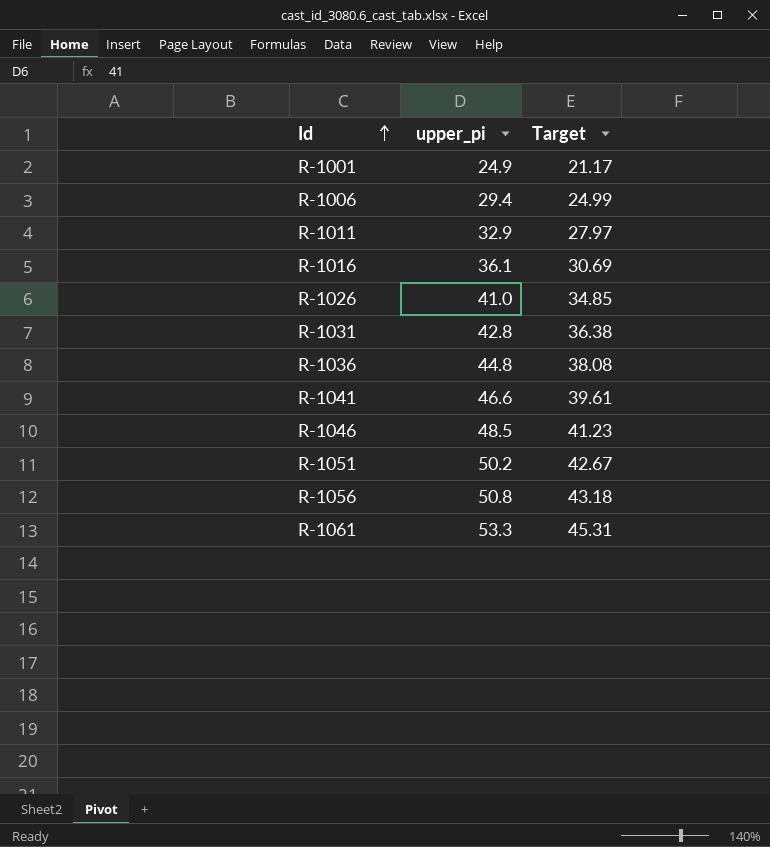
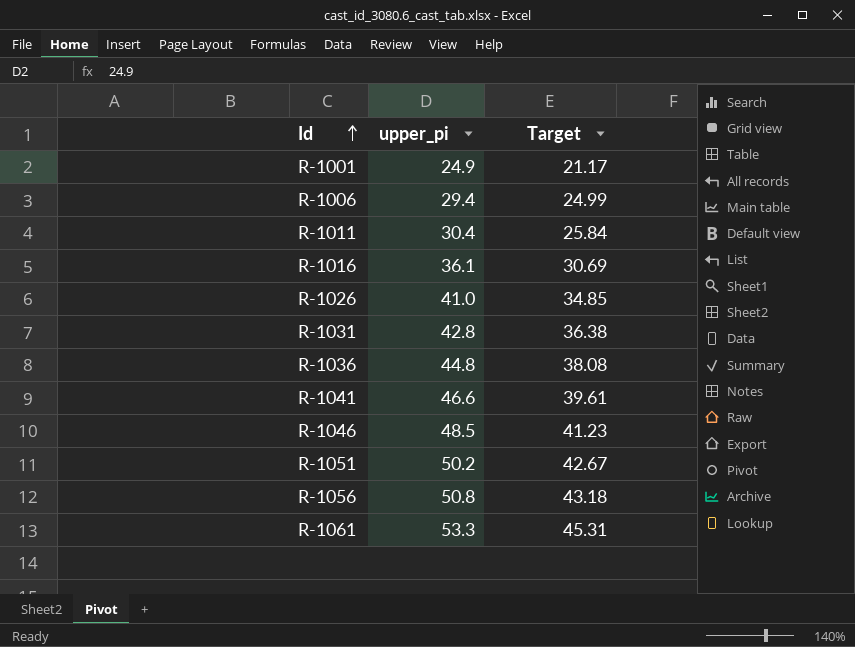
R-1011 | upper_pi: 32.9 -> 30.4
R-1011 | Target: 27.97 -> 25.84

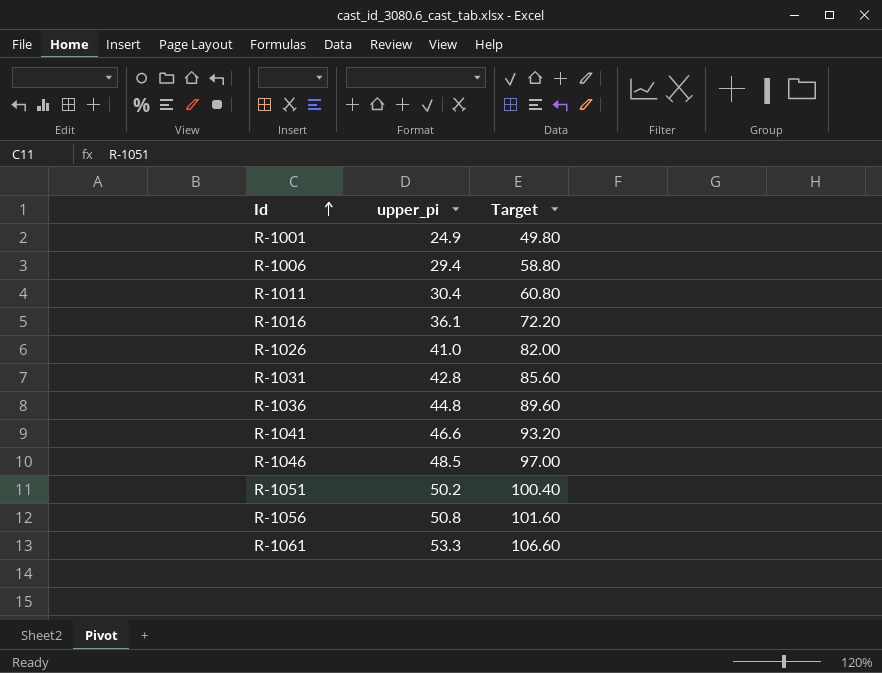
column Target | formula: [upper_pi] * 0.85 -> [upper_pi] * 2

